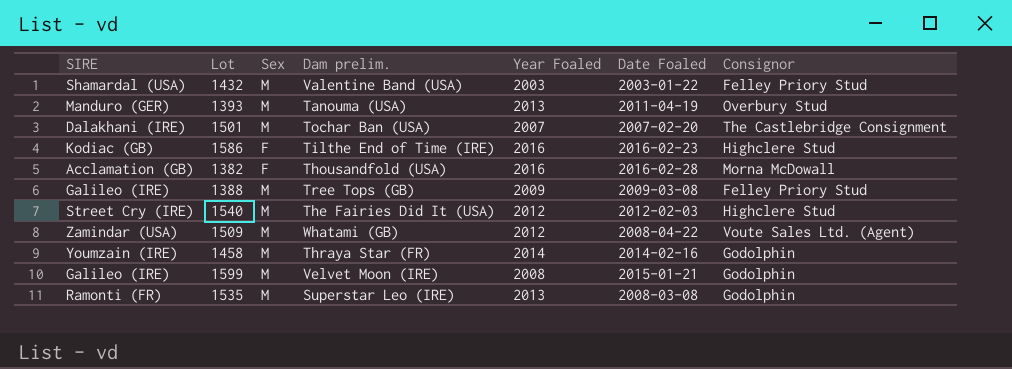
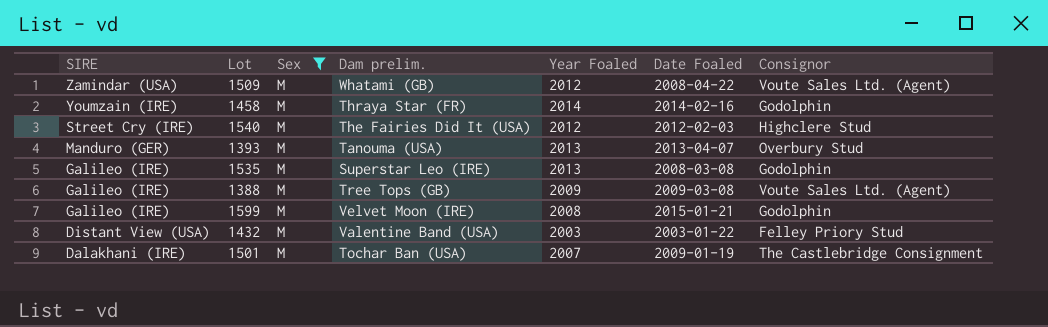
filter: none -> Sex = M
row order: none -> SIRE descending
1393 | Date Foaled: 2011-04-19 -> 2013-04-07
1535 | SIRE: Ramonti (FR) -> Galileo (IRE)
1388 | Consignor: Felley Priory Stud -> Voute Sales Ltd. (Agent)
1432 | SIRE: Shamardal (USA) -> Distant View (USA)
1501 | Date Foaled: 2007-02-20 -> 2009-01-19

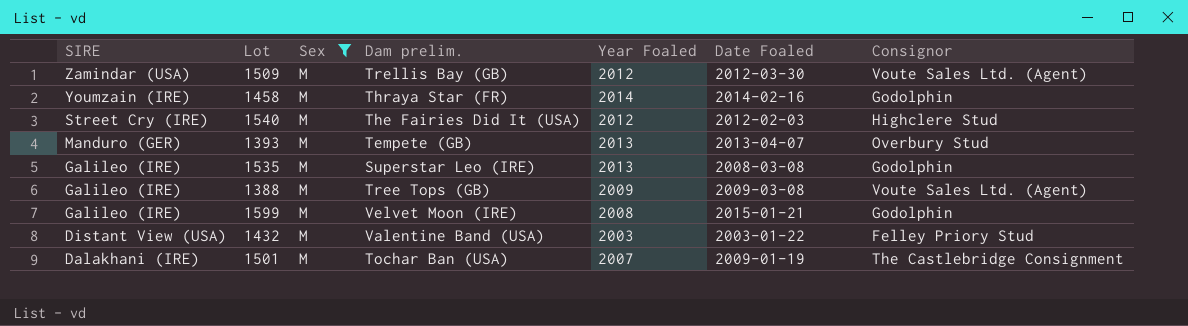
1509 | Dam prelim.: Whatami (GB) -> Trellis Bay (GB)
1509 | Date Foaled: 2008-04-22 -> 2012-03-30
1393 | Dam prelim.: Tanouma (USA) -> Tempete (GB)

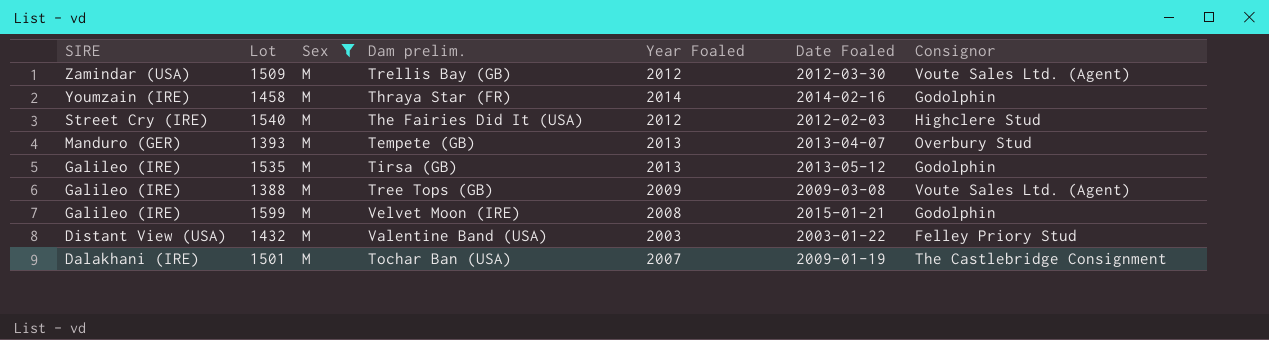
1535 | Dam prelim.: Superstar Leo (IRE) -> Tirsa (GB)
1535 | Date Foaled: 2008-03-08 -> 2013-05-12

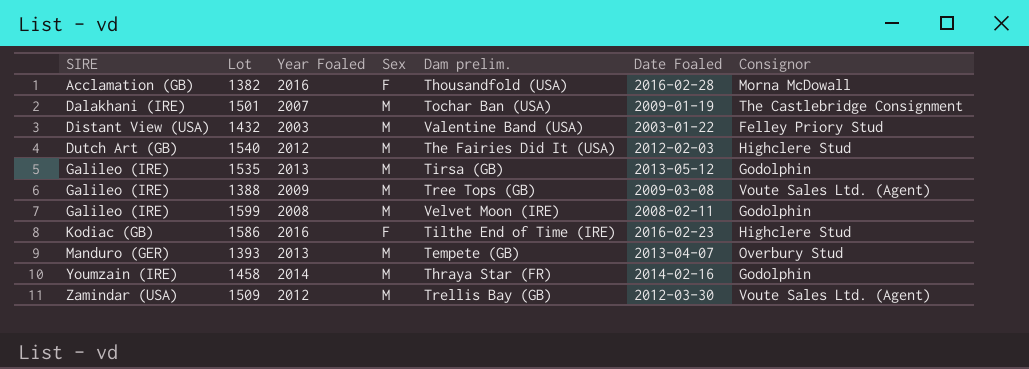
filter: Sex = M -> none
row order: SIRE descending -> SIRE ascending
column Year Foaled | position: 5 -> 3
1540 | SIRE: Street Cry (IRE) -> Dutch Art (GB)
1599 | Date Foaled: 2015-01-21 -> 2008-02-11

